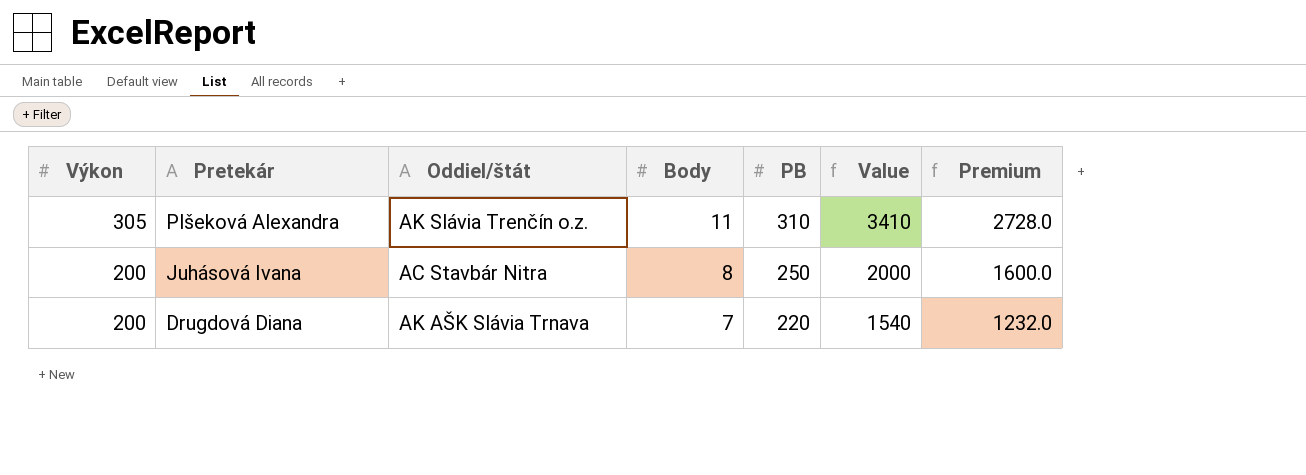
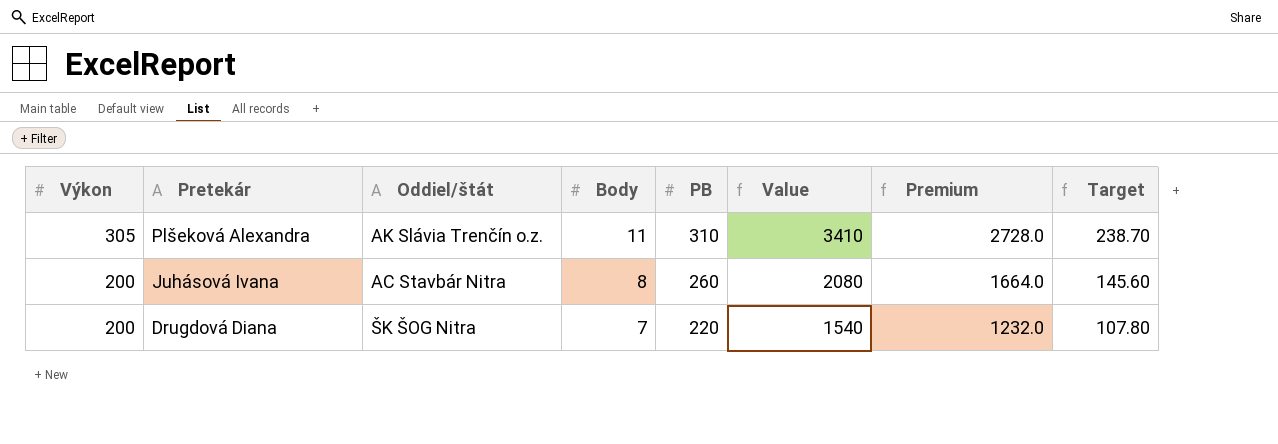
column Target | formula: none -> [Value] * 0.07
Juhásová Ivana | PB: 250 -> 260
Juhásová Ivana | Value: 2000 -> 2080
Juhásová Ivana | Premium: 1600.0 -> 1664.0
Drugdová Diana | Oddiel/štát: AK AŠK Slávia Trnava -> ŠK ŠOG Nitra

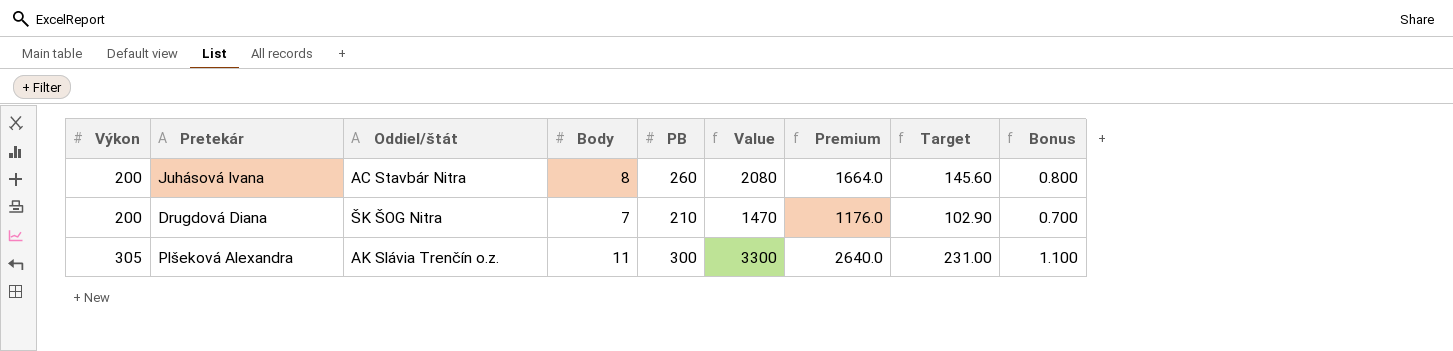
row order: Výkon descending -> Výkon ascending
column Bonus | formula: none -> [Body] * 0.1
Drugdová Diana | PB: 220 -> 210
Drugdová Diana | Value: 1540 -> 1470
Drugdová Diana | Premium: 1232.0 -> 1176.0
Drugdová Diana | Target: 107.80 -> 102.90
Plšeková Alexandra | PB: 310 -> 300
Plšeková Alexandra | Value: 3410 -> 3300
Plšeková Alexandra | Premium: 2728.0 -> 2640.0
Plšeková Alexandra | Target: 238.70 -> 231.00

